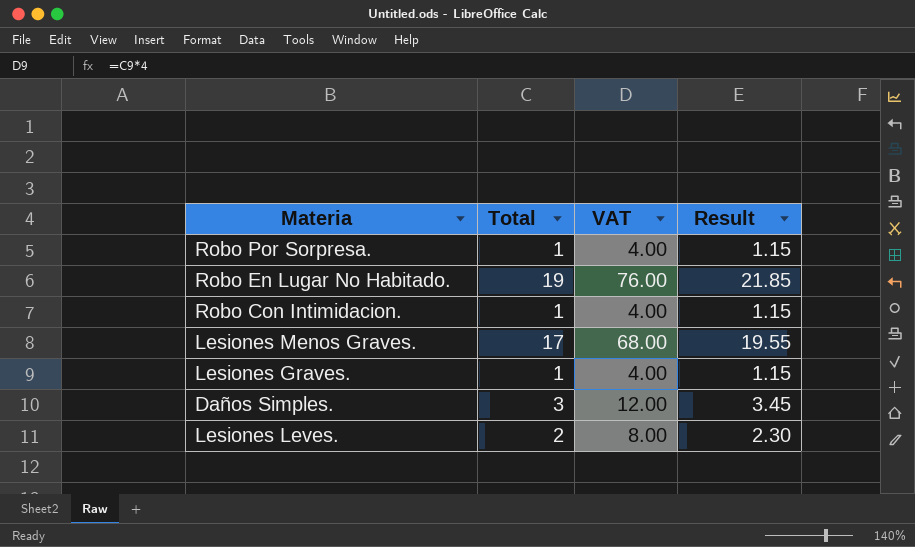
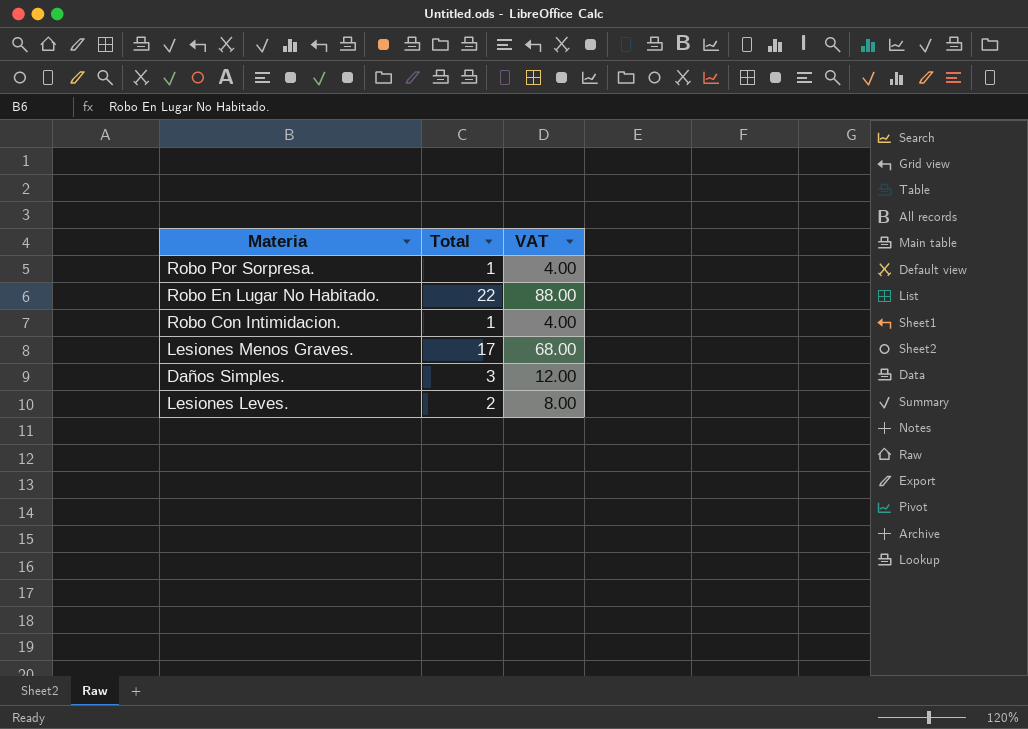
column Result | formula: [Total] * 1.15 -> none
row Lesiones Graves.: 1 | 4.00 | 1.15 -> none
Robo En Lugar No Habitado. | Total: 19 -> 22
Robo En Lugar No Habitado. | VAT: 76.00 -> 88.00

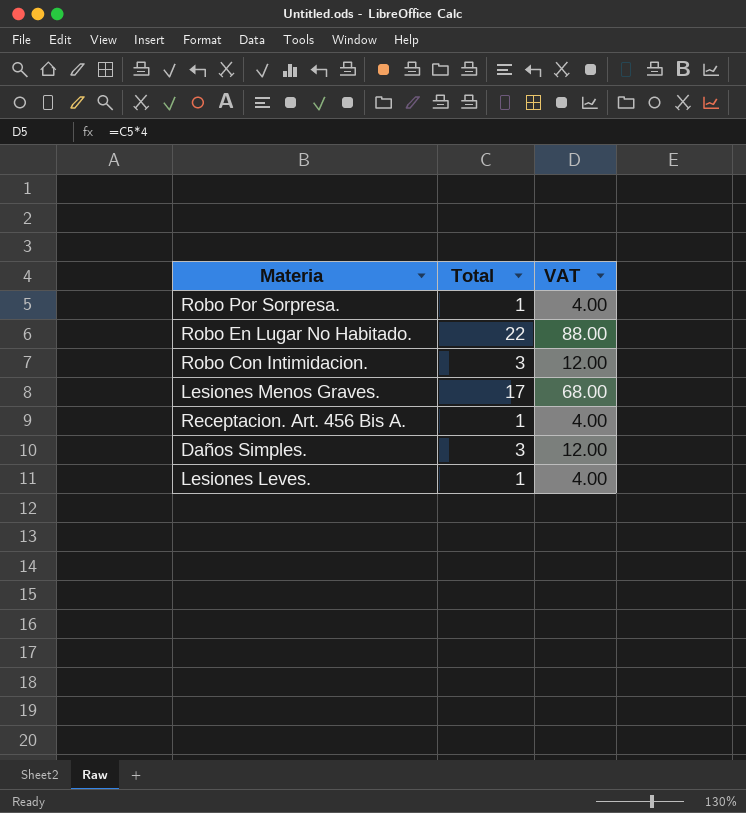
Robo Con Intimidacion. | Total: 1 -> 3
Robo Con Intimidacion. | VAT: 4.00 -> 12.00
row Receptacion. Art. 456 Bis A.: none -> 1 | 4.00
Lesiones Leves. | Total: 2 -> 1
Lesiones Leves. | VAT: 8.00 -> 4.00

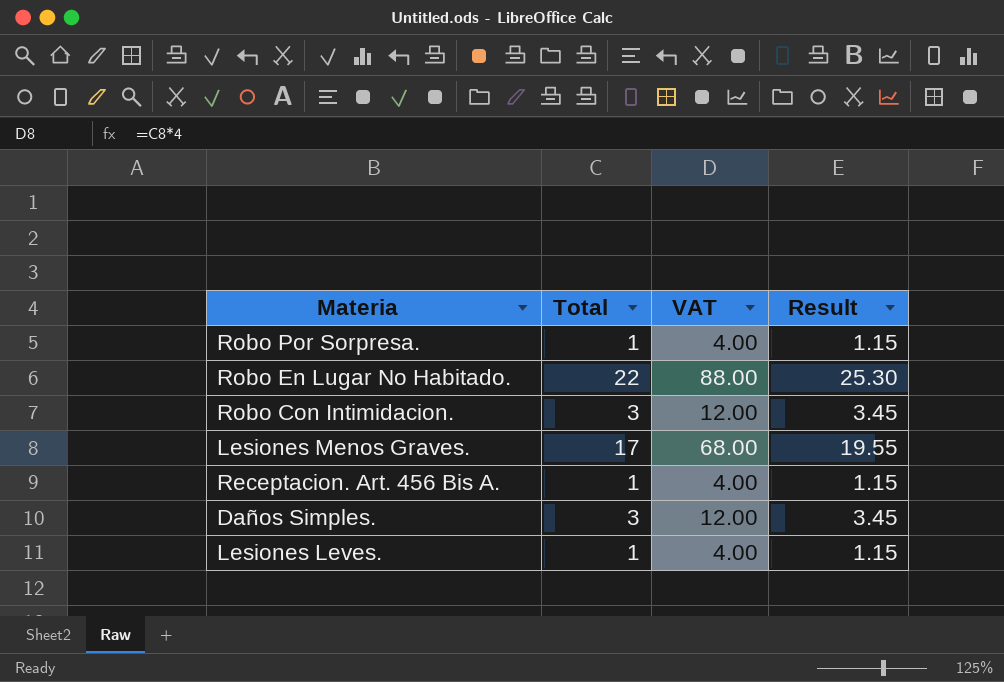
column Result | formula: none -> [Total] * 1.15

